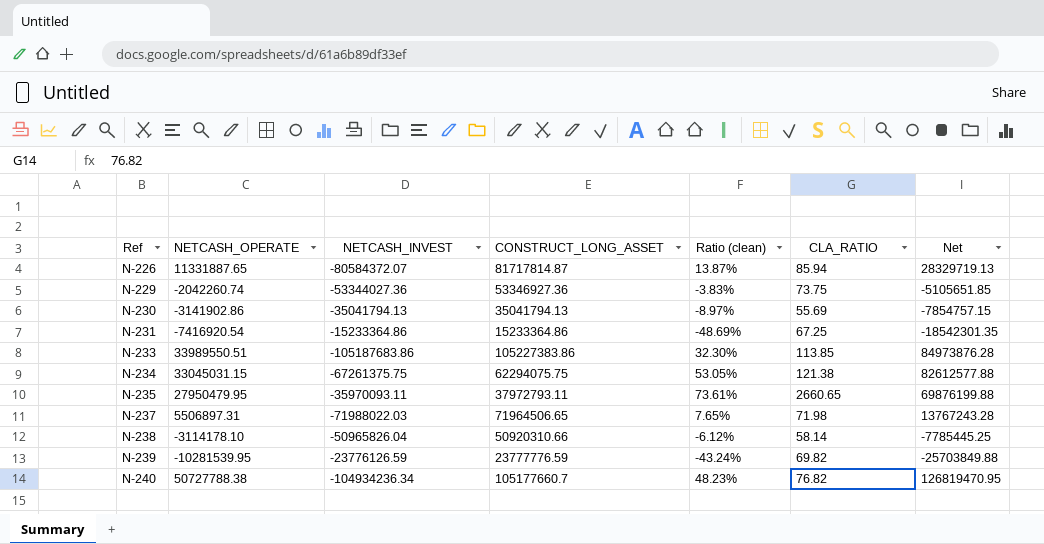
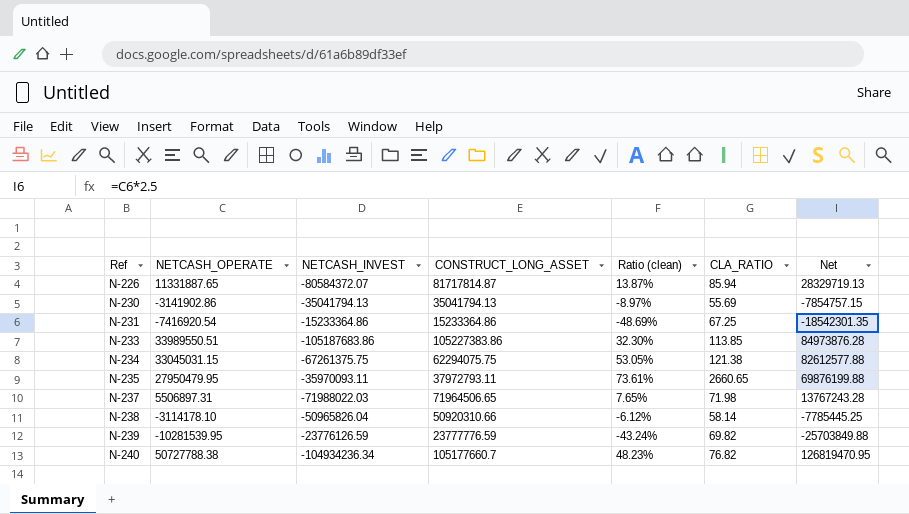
row N-229: -2042260.74 | -53344027.36 | 53346927.36 | -3.83% | 73.75 | -5105651.85 -> none

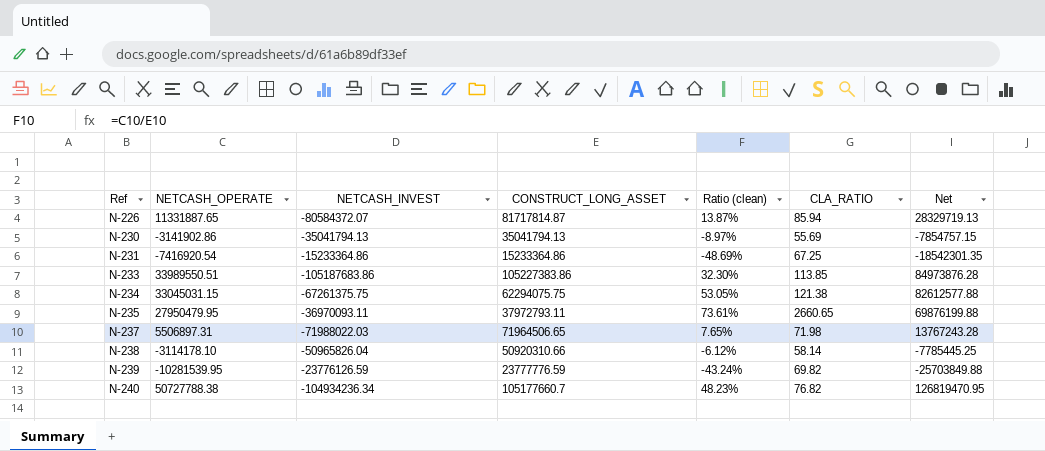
N-235 | NETCASH_INVEST: -35970093.11 -> -36970093.11

